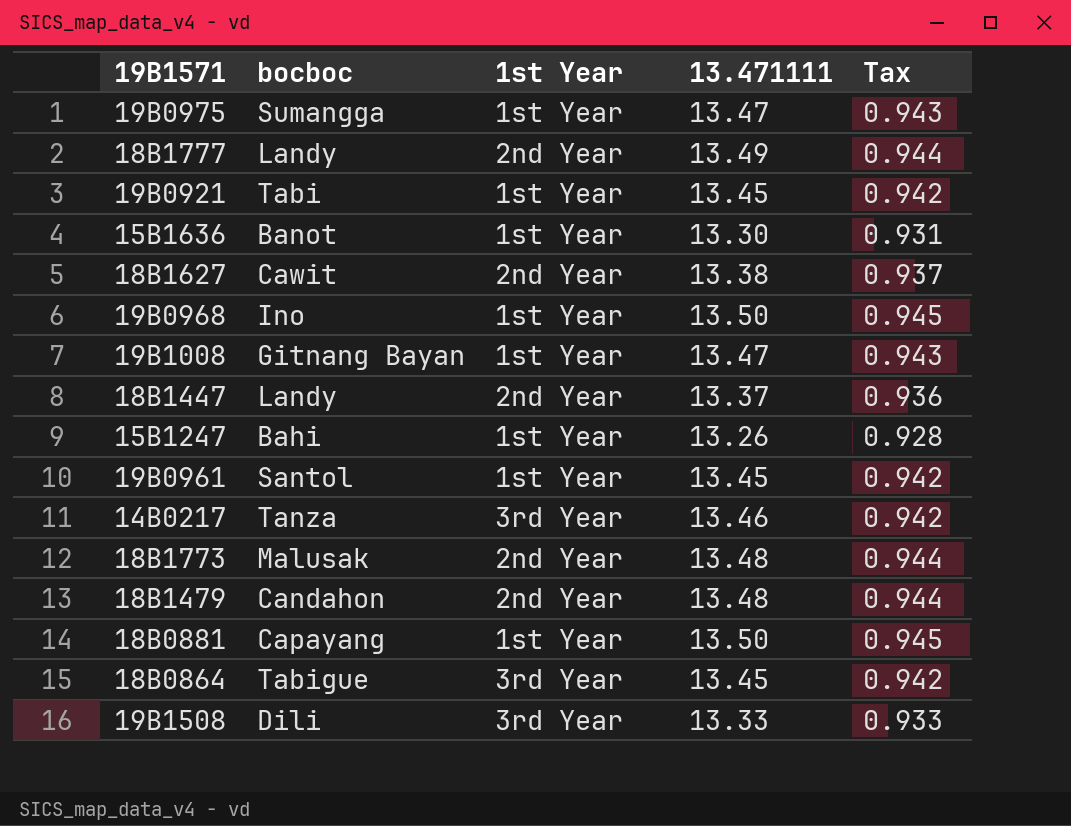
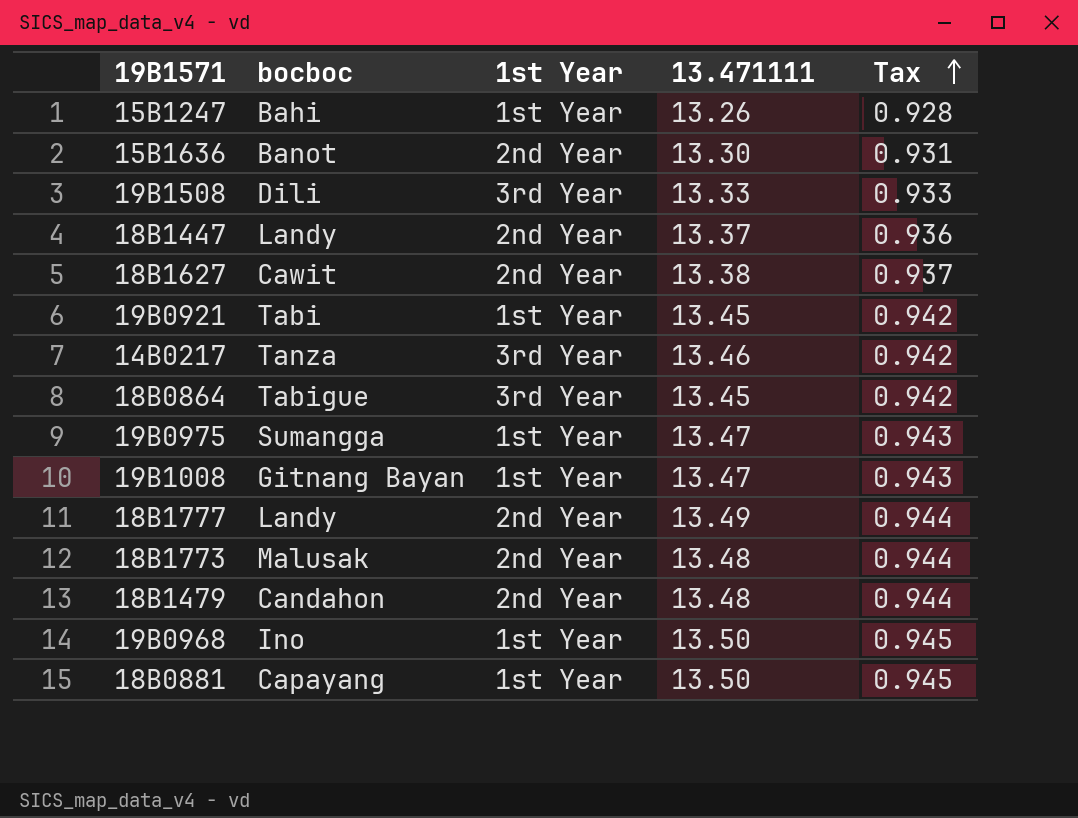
row order: none -> Tax ascending
row 19B0961: Santol | 1st Year | 13.45 | 0.942 -> none
15B1636 | 1st Year: 1st Year -> 2nd Year

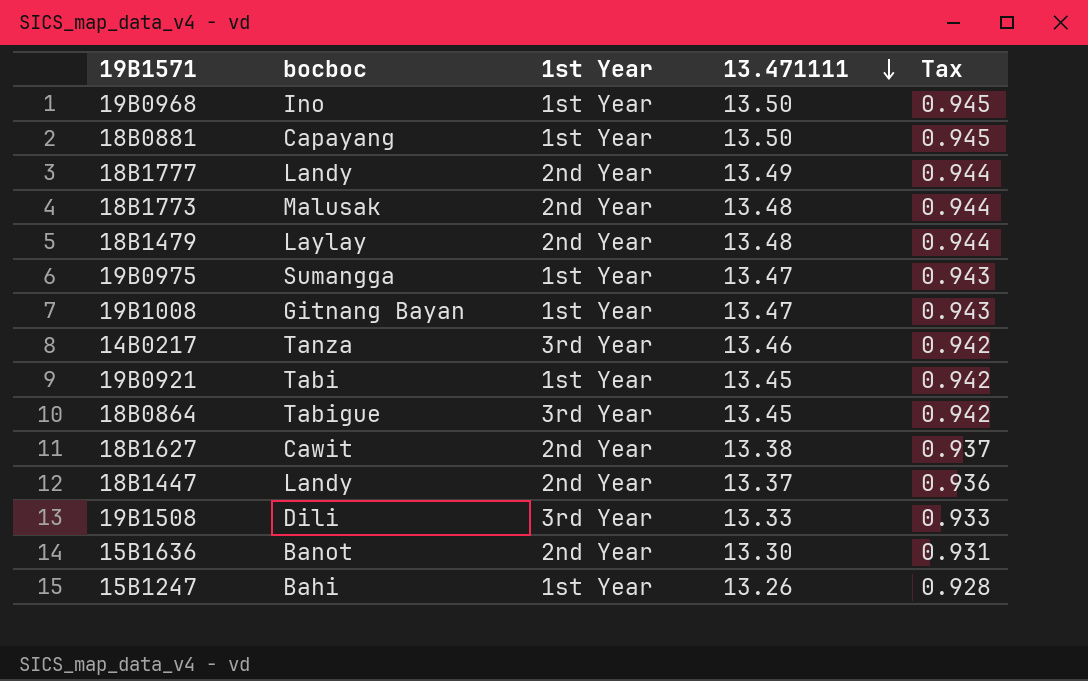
row order: Tax ascending -> 13.471111 descending
18B1479 | bocboc: Candahon -> Laylay

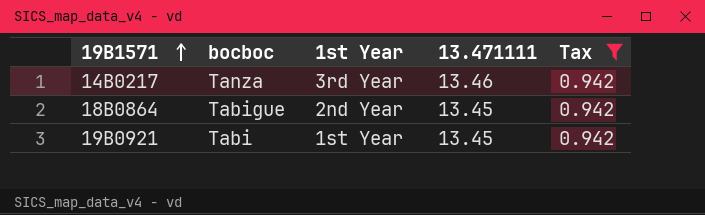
filter: none -> Tax = 0.942
row order: 13.471111 descending -> 19B1571 ascending
18B0864 | 1st Year: 3rd Year -> 2nd Year

